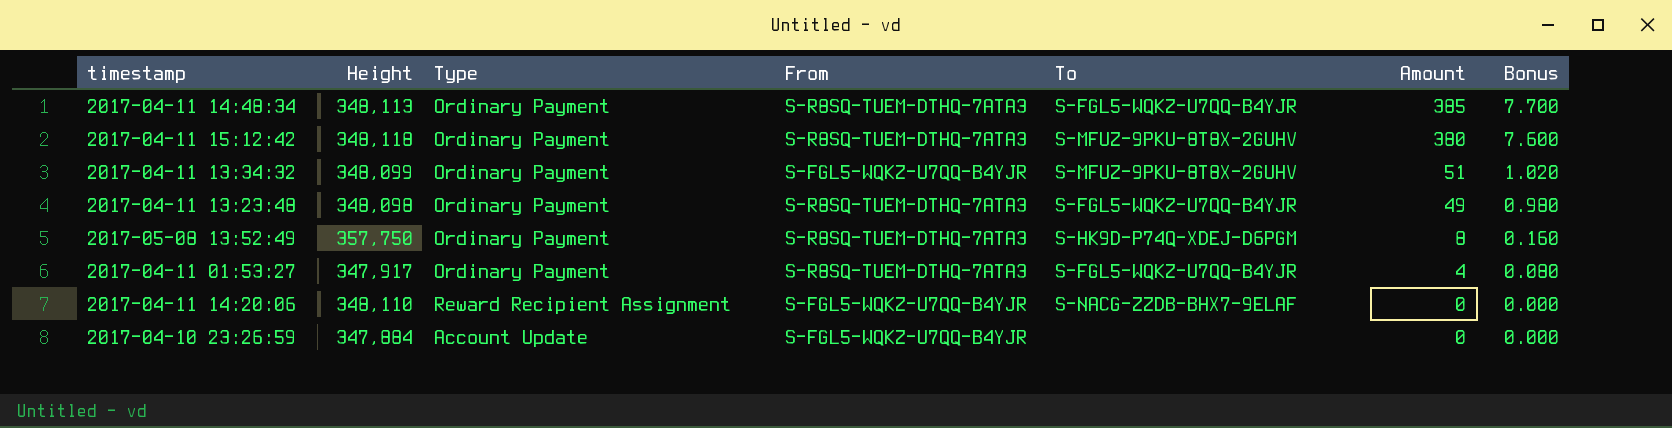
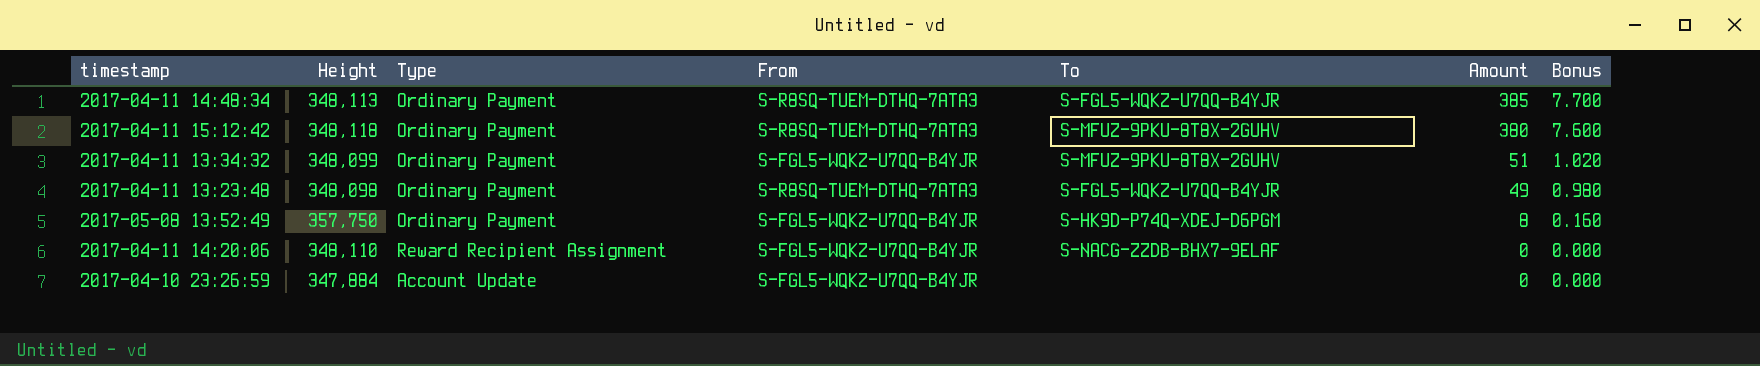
row 2017-04-11 01:53:27: 347,917 | Ordinary Payment | S-R8SQ-TUEM-DTHQ-7ATA3 | S-FGL5-WQKZ-U7QQ-B4YJR | 4 | 0.080 -> none
2017-05-08 13:52:49 | From: S-R8SQ-TUEM-DTHQ-7ATA3 -> S-FGL5-WQKZ-U7QQ-B4YJR

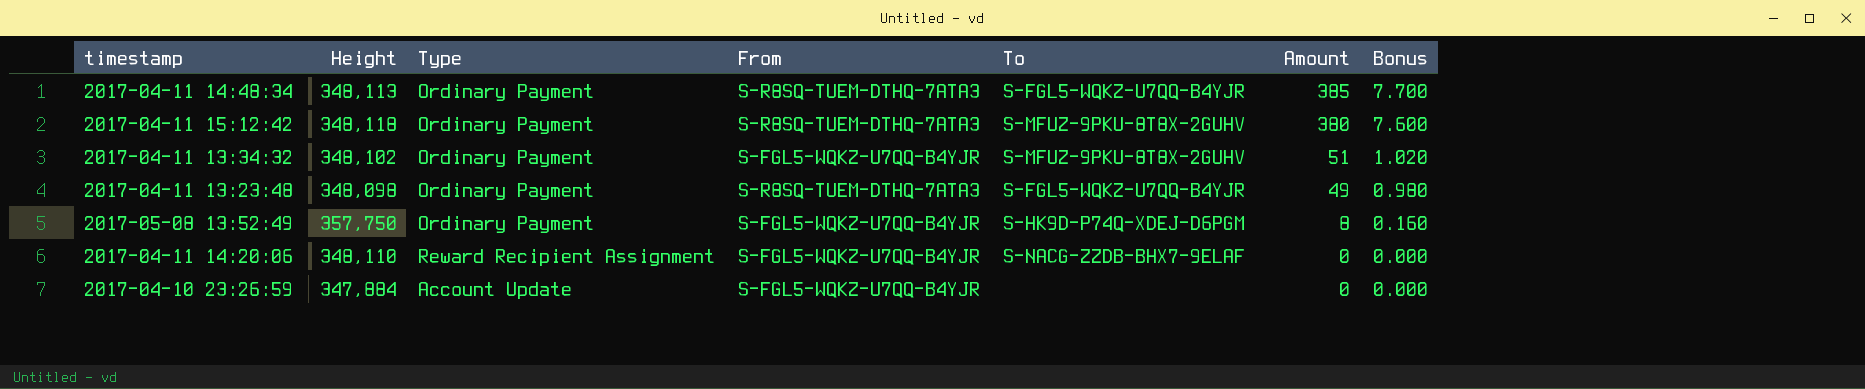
2017-04-11 13:34:32 | Height: 348,099 -> 348,102

